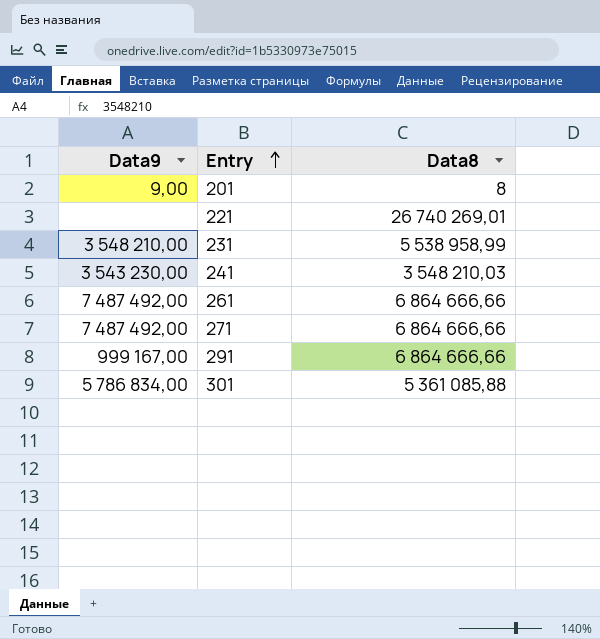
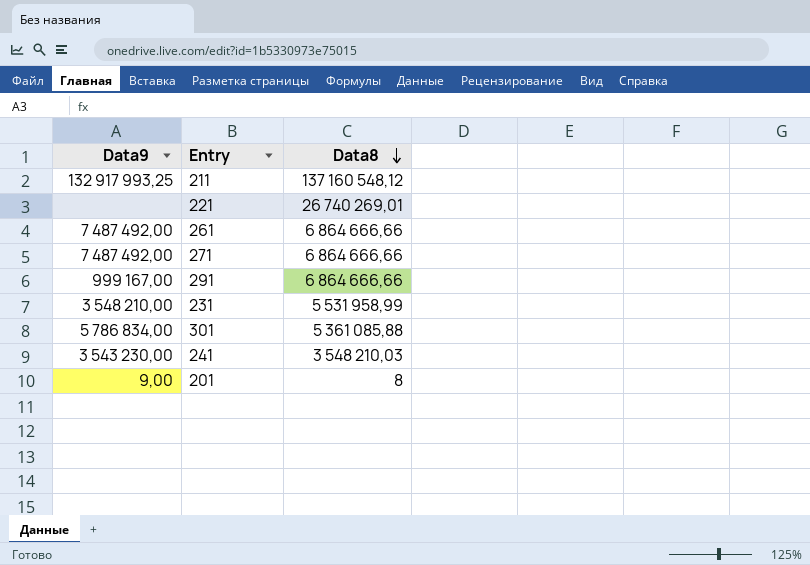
row order: Entry ascending -> Data8 descending
row 211: none -> 132 917 993,25 | 137 160 548,12
231 | Data8: 5 538 958,99 -> 5 531 958,99

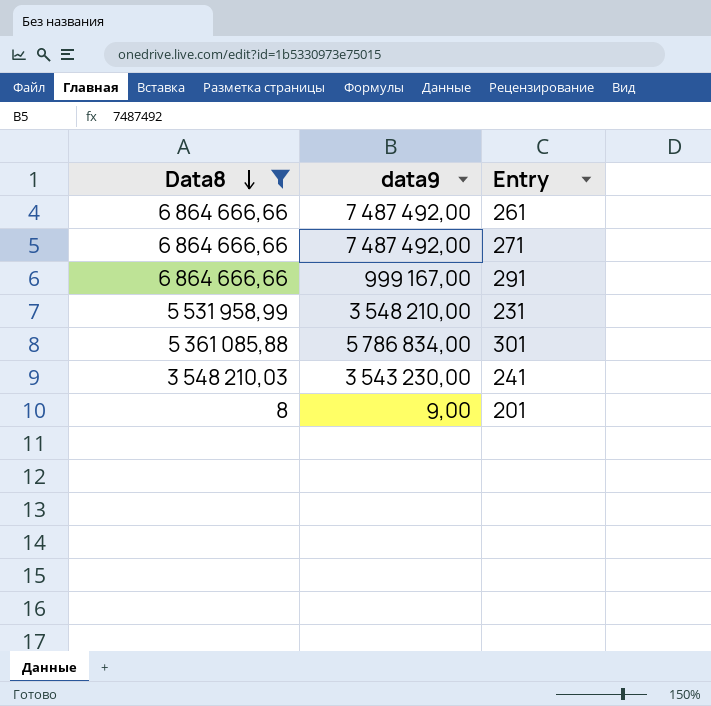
filter: none -> Data8 <= 6 864 666,66
column Data8 | position: 3 -> 1
column name: Data9 -> data9

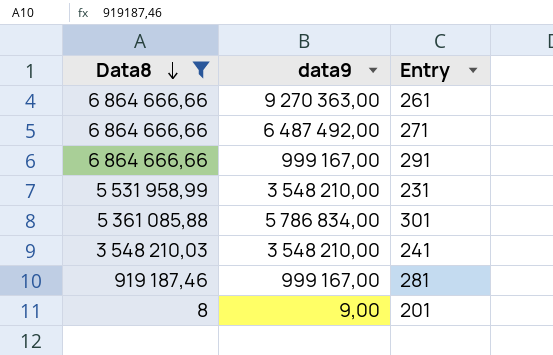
261 | data9: 7 487 492,00 -> 9 270 363,00
271 | data9: 7 487 492,00 -> 6 487 492,00
241 | data9: 3 543 230,00 -> 3 548 210,00
row 281: none -> 919 187,46 | 999 167,00

